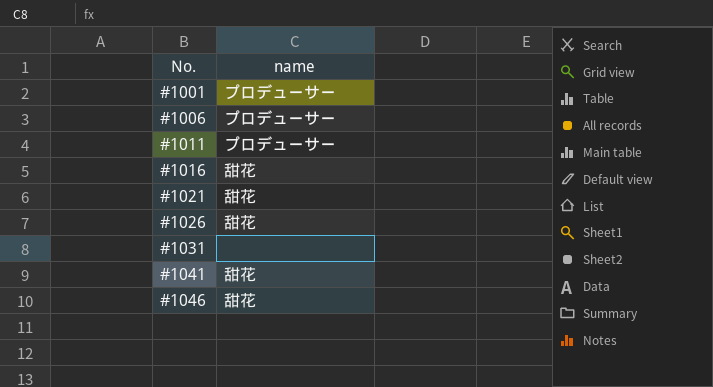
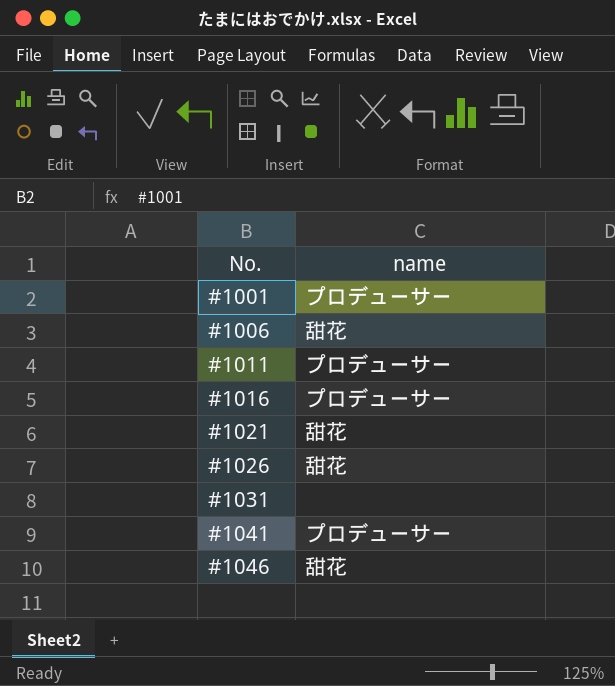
#1006 | name: プロデューサー -> 甜花
#1016 | name: 甜花 -> プロデューサー
#1041 | name: 甜花 -> プロデューサー

